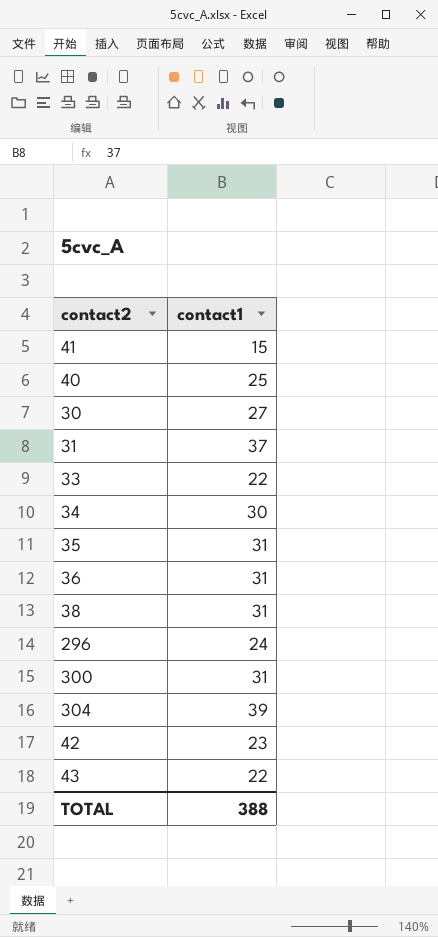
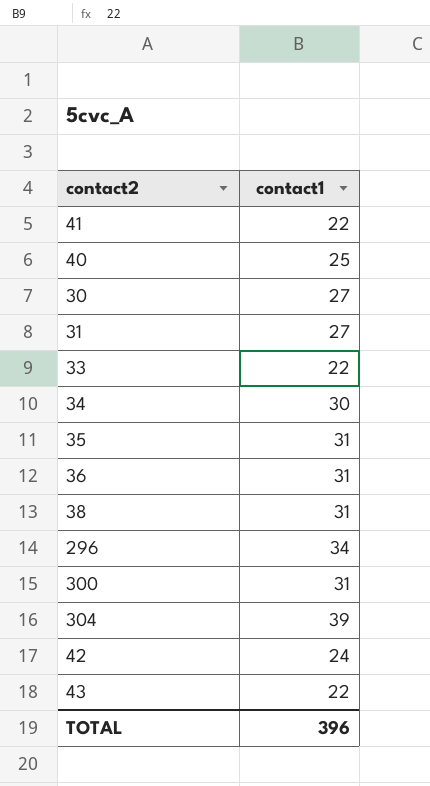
41 | contact1: 15 -> 22
31 | contact1: 37 -> 27
296 | contact1: 24 -> 34
42 | contact1: 23 -> 24
TOTAL | contact1: 388 -> 396

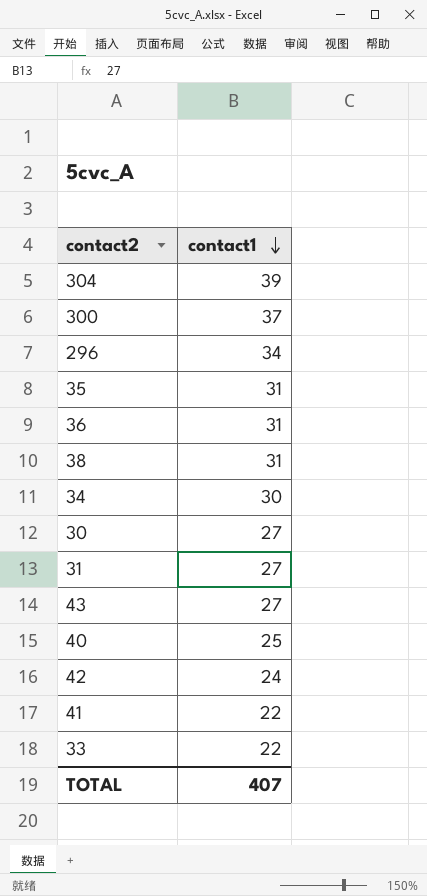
row order: none -> contact1 descending
300 | contact1: 31 -> 37
43 | contact1: 22 -> 27
TOTAL | contact1: 396 -> 407

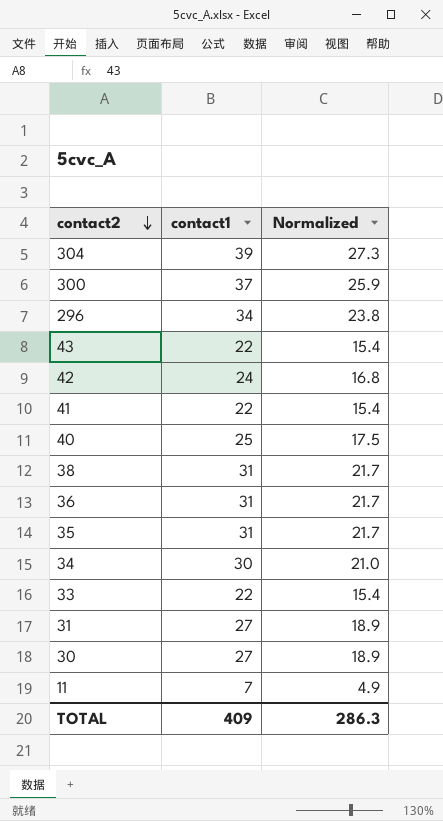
row order: contact1 descending -> contact2 descending
column Normalized | formula: none -> [contact1] * 0.7
43 | contact1: 27 -> 22
row 11: none -> 7 | 4.9
TOTAL | contact1: 407 -> 409

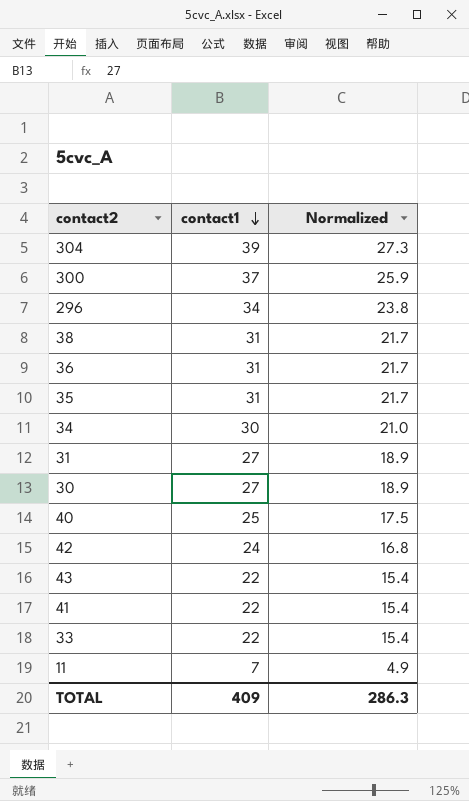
row order: contact2 descending -> contact1 descending

